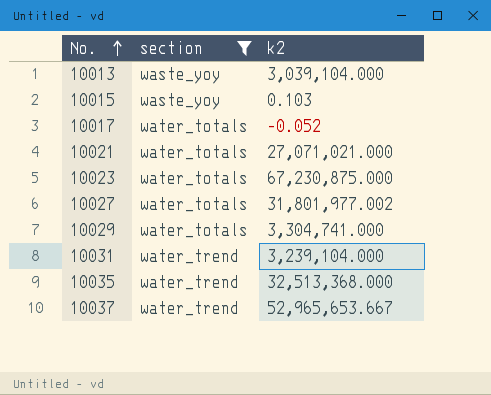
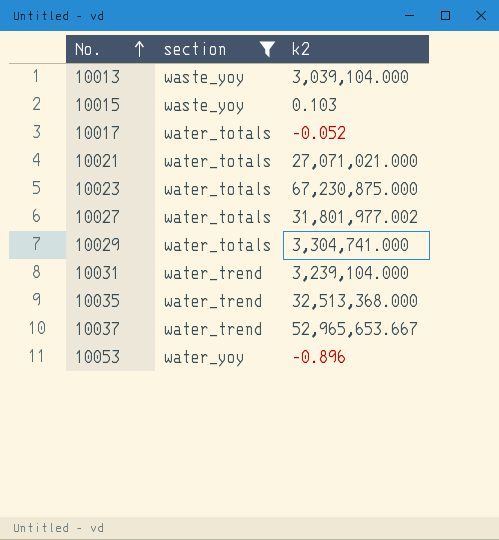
row 10053: none -> water_yoy | -0.896

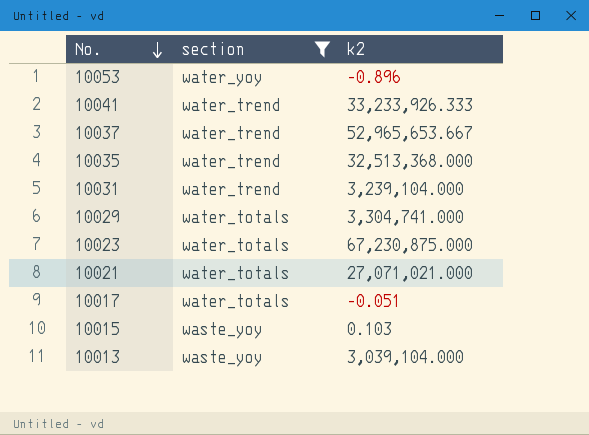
row order: No. ascending -> No. descending
row 10027: water_totals | 31,801,977.002 -> none
row 10041: none -> water_trend | 33,233,926.333
10017 | k2: -0.052 -> -0.051

